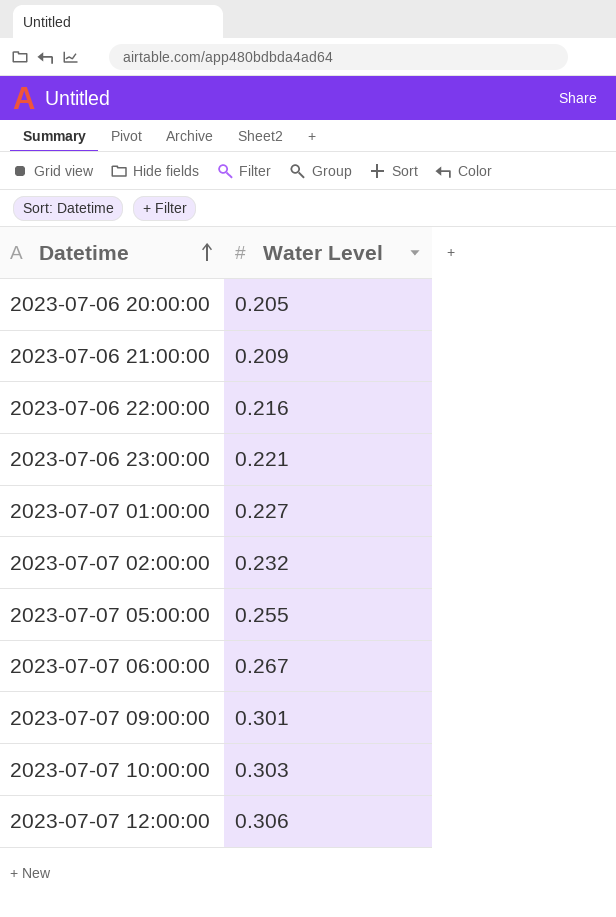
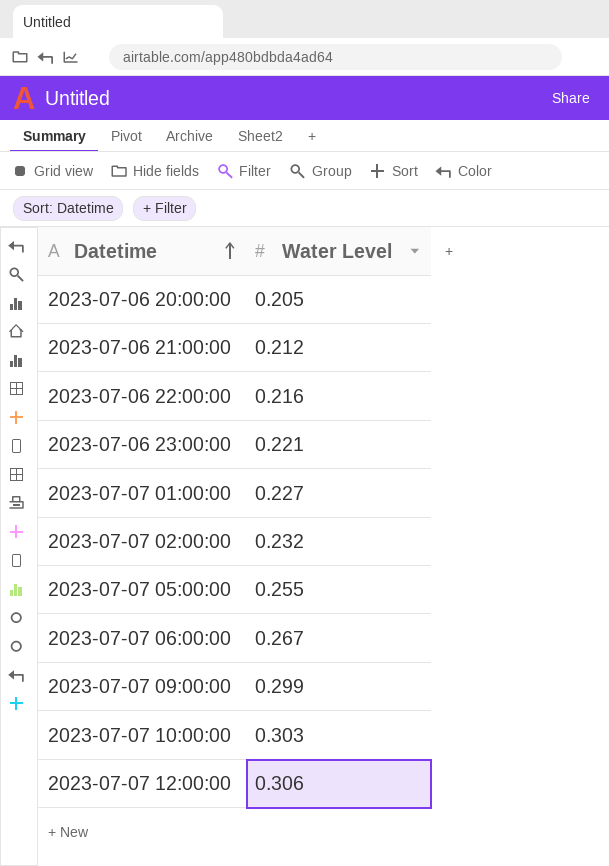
2023-07-06 21:00:00 | Water Level: 0.209 -> 0.212
2023-07-07 09:00:00 | Water Level: 0.301 -> 0.299

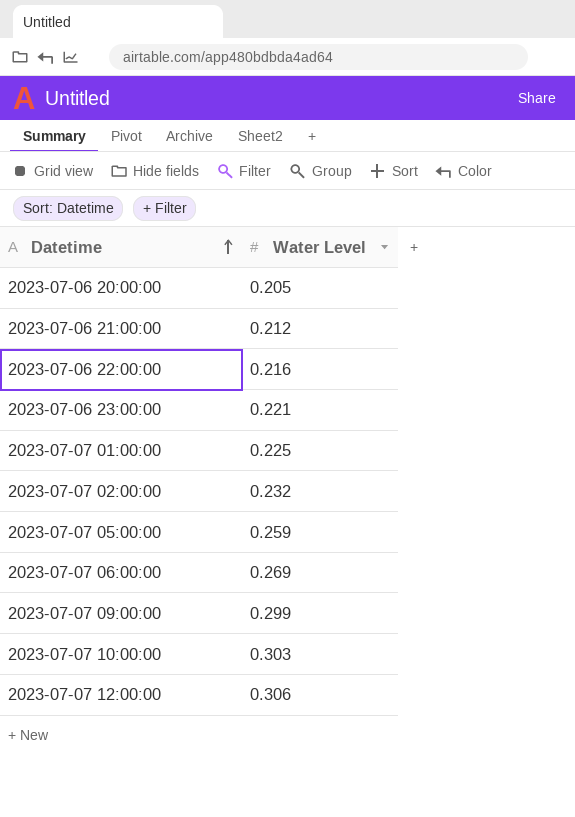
2023-07-07 01:00:00 | Water Level: 0.227 -> 0.225
2023-07-07 05:00:00 | Water Level: 0.255 -> 0.259
2023-07-07 06:00:00 | Water Level: 0.267 -> 0.269

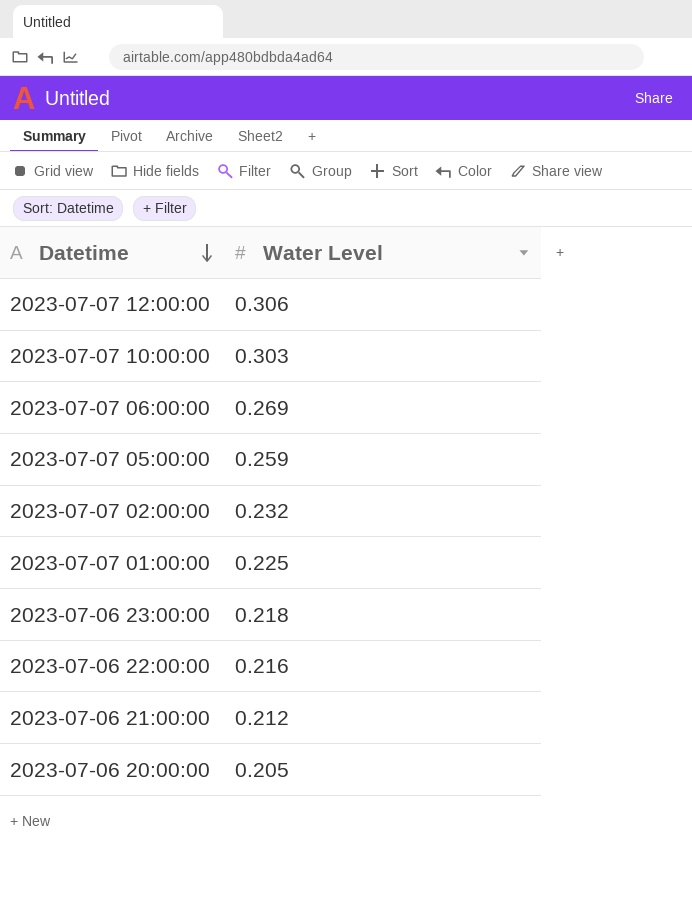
row order: Datetime ascending -> Datetime descending
row 2023-07-07 09:00:00: 0.299 -> none
2023-07-06 23:00:00 | Water Level: 0.221 -> 0.218

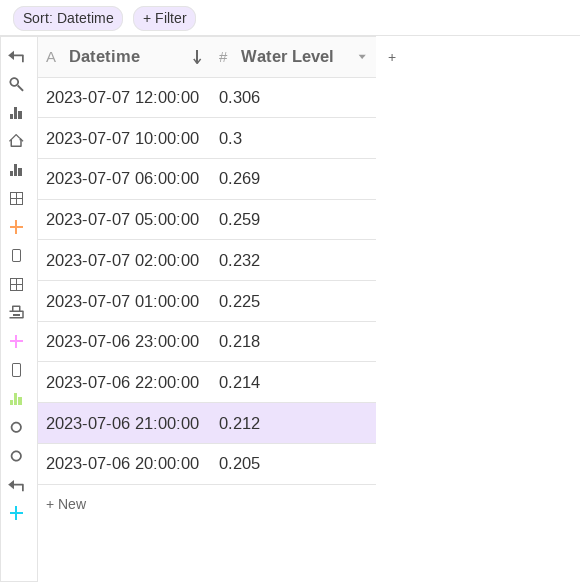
2023-07-07 10:00:00 | Water Level: 0.303 -> 0.3
2023-07-06 22:00:00 | Water Level: 0.216 -> 0.214

